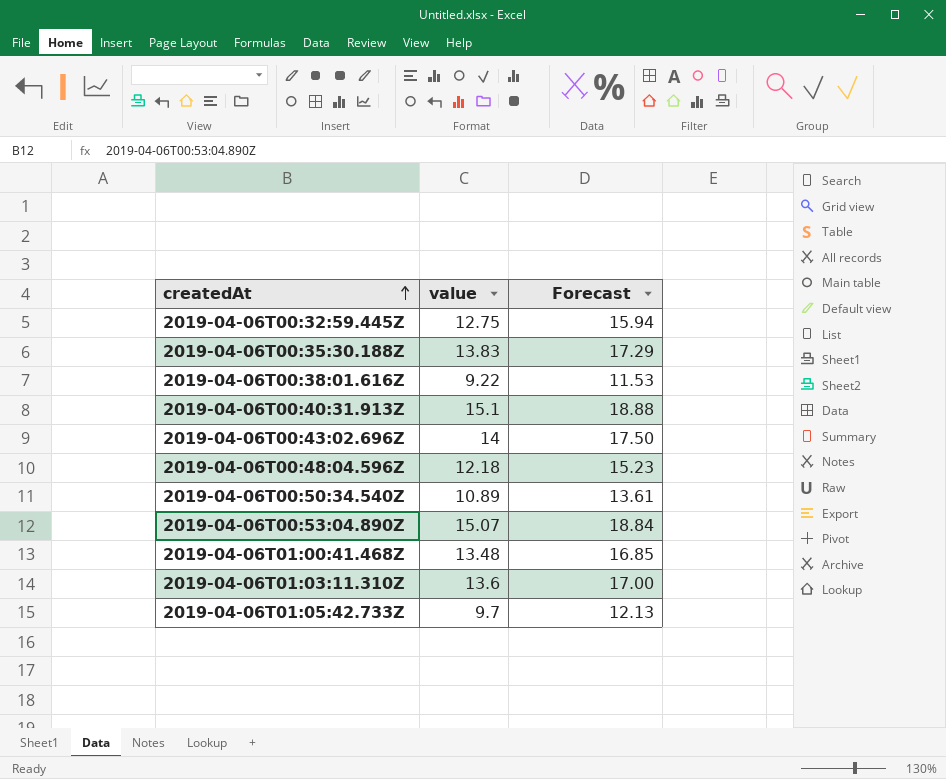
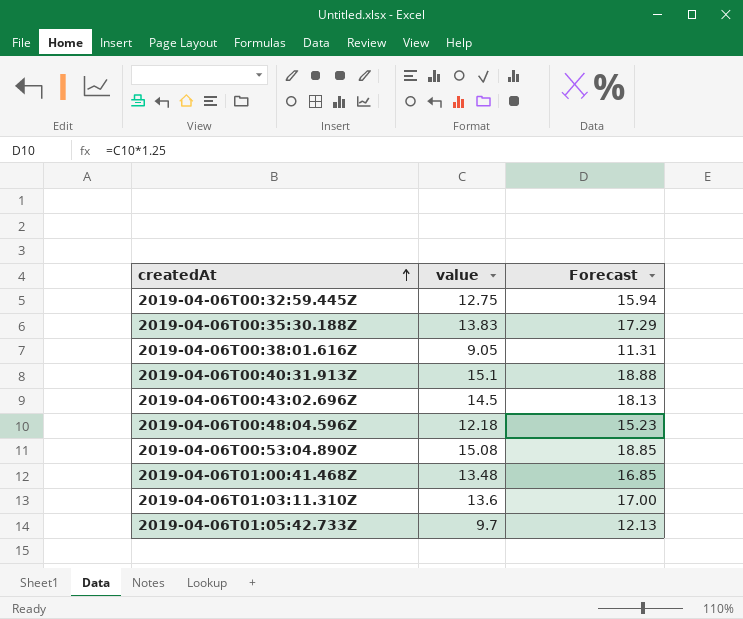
row 2019-04-06T00:50:34.540Z: 10.89 | 13.61 -> none
2019-04-06T00:38:01.616Z | value: 9.22 -> 9.05
2019-04-06T00:38:01.616Z | Forecast: 11.53 -> 11.31
2019-04-06T00:43:02.696Z | value: 14 -> 14.5
2019-04-06T00:43:02.696Z | Forecast: 17.50 -> 18.13
2019-04-06T00:53:04.890Z | value: 15.07 -> 15.08
2019-04-06T00:53:04.890Z | Forecast: 18.84 -> 18.85

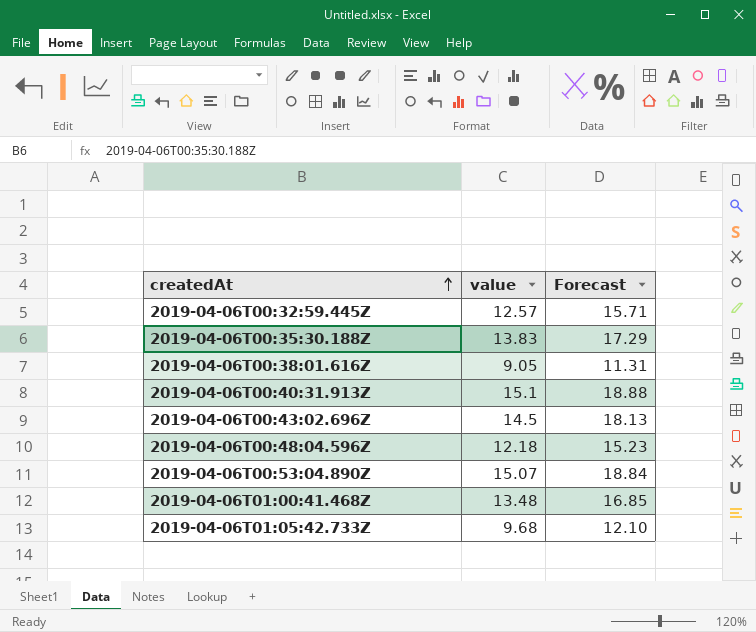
row 2019-04-06T01:03:11.310Z: 13.6 | 17.00 -> none
2019-04-06T00:32:59.445Z | value: 12.75 -> 12.57
2019-04-06T00:32:59.445Z | Forecast: 15.94 -> 15.71
2019-04-06T00:53:04.890Z | value: 15.08 -> 15.07
2019-04-06T00:53:04.890Z | Forecast: 18.85 -> 18.84
2019-04-06T01:05:42.733Z | value: 9.7 -> 9.68
2019-04-06T01:05:42.733Z | Forecast: 12.13 -> 12.10

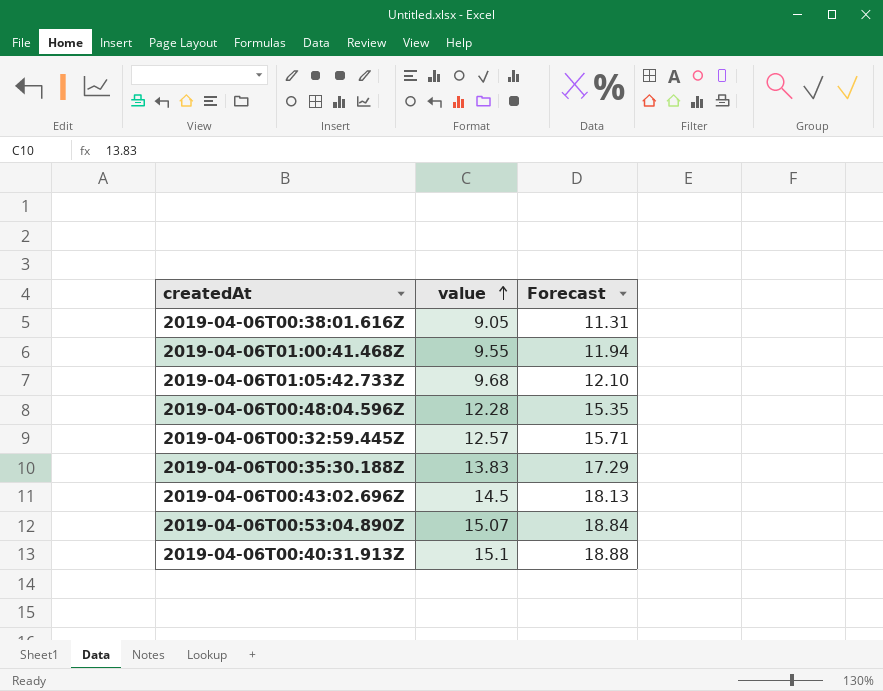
row order: createdAt ascending -> value ascending
2019-04-06T01:00:41.468Z | value: 13.48 -> 9.55
2019-04-06T01:00:41.468Z | Forecast: 16.85 -> 11.94
2019-04-06T00:48:04.596Z | value: 12.18 -> 12.28
2019-04-06T00:48:04.596Z | Forecast: 15.23 -> 15.35

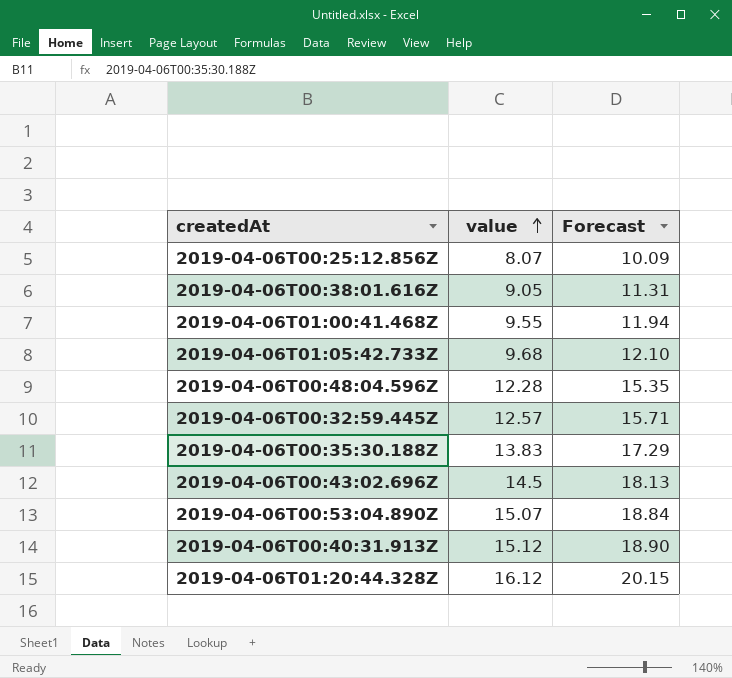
row 2019-04-06T00:25:12.856Z: none -> 8.07 | 10.09
2019-04-06T00:40:31.913Z | value: 15.1 -> 15.12
2019-04-06T00:40:31.913Z | Forecast: 18.88 -> 18.90
row 2019-04-06T01:20:44.328Z: none -> 16.12 | 20.15

